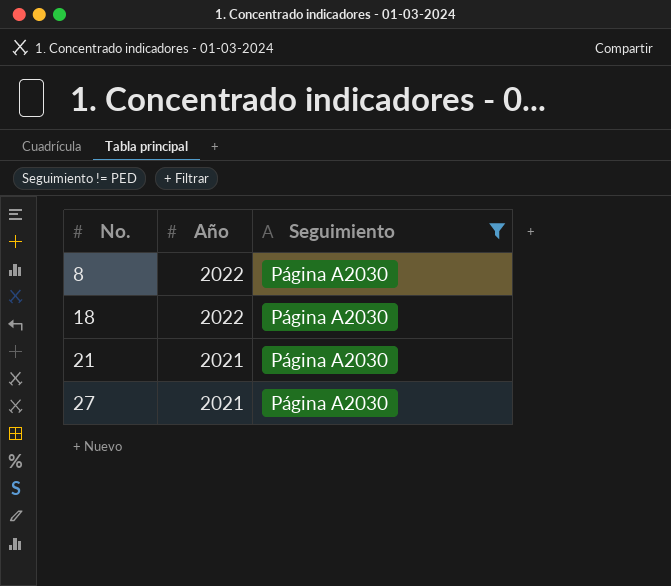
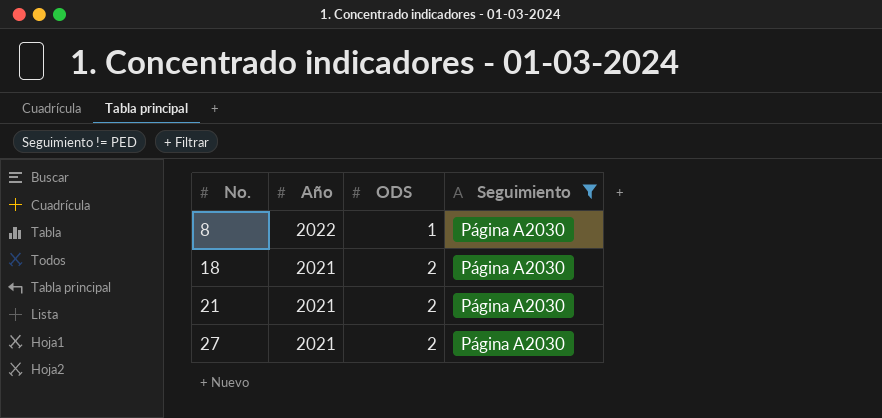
column ODS | position: none -> 3
18 | Año: 2022 -> 2021

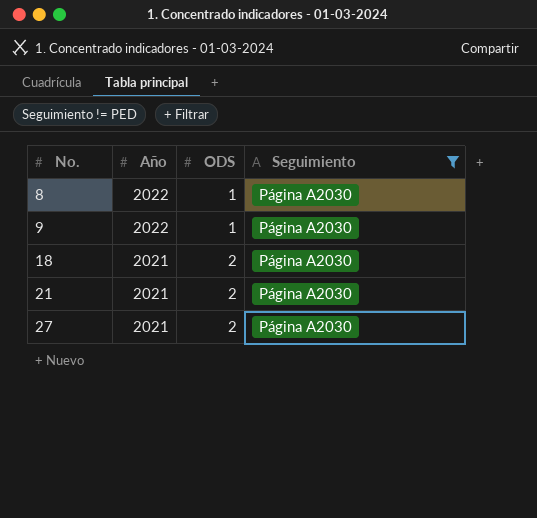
row 9: none -> 2022 | 1 | Página A2030

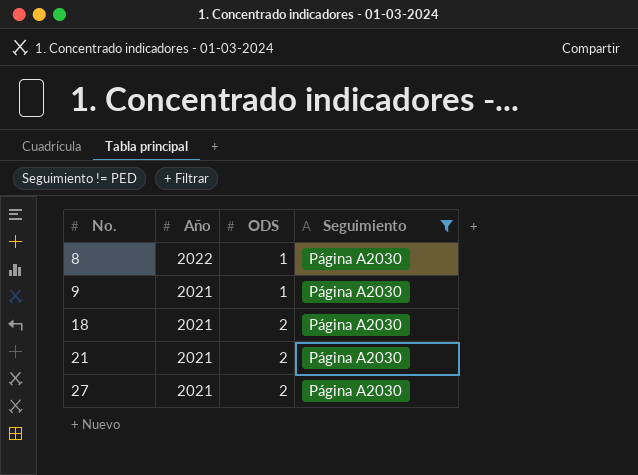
9 | Año: 2022 -> 2021

